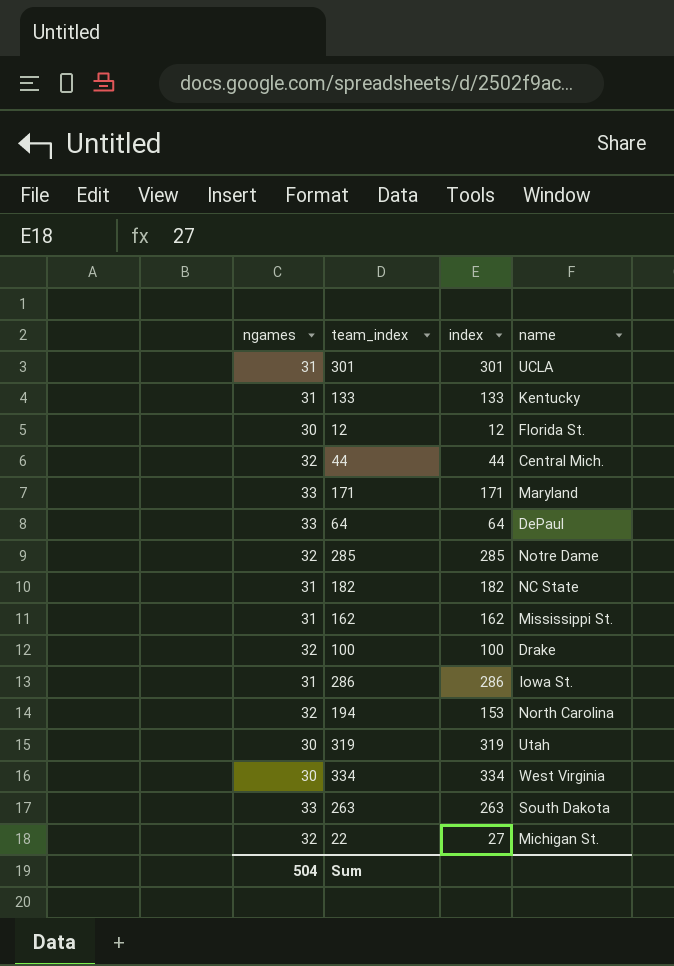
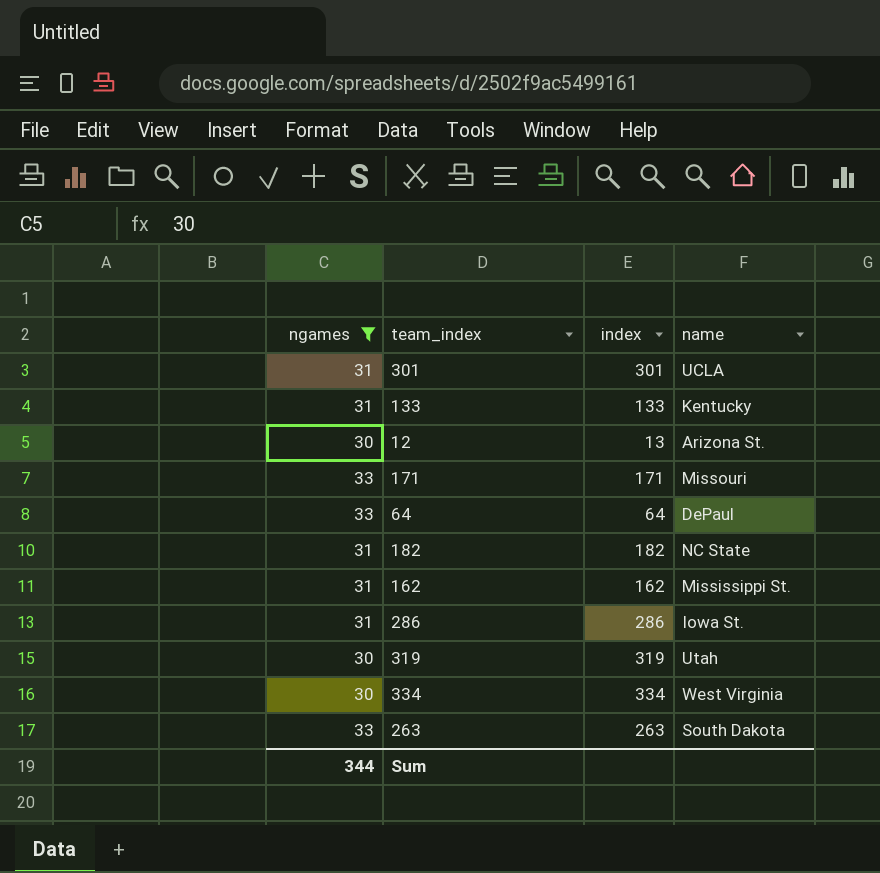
filter: none -> ngames != 32
12 | index: 12 -> 13
12 | name: Florida St. -> Arizona St.
171 | name: Maryland -> Missouri
Sum | ngames: 504 -> 344

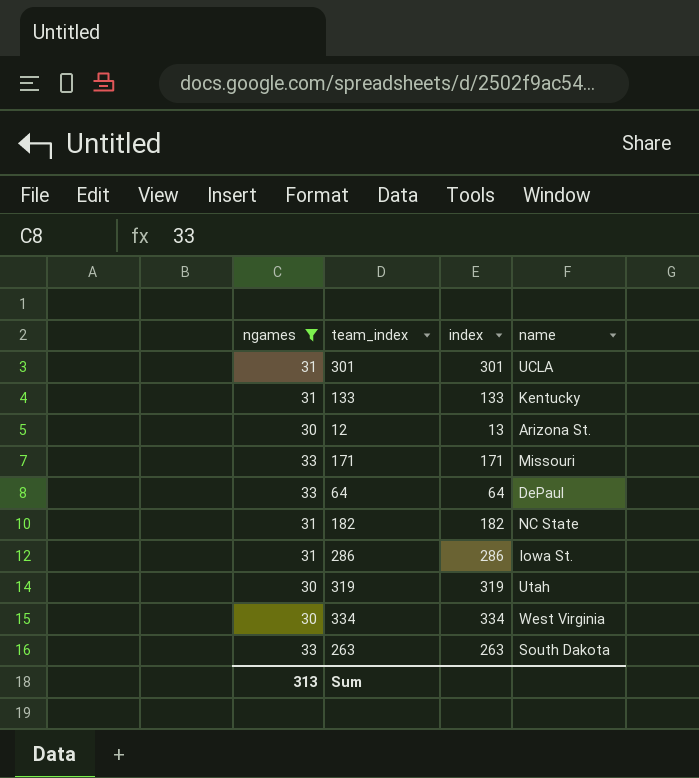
row 162: 31 | 162 | Mississippi St. -> none
Sum | ngames: 344 -> 313

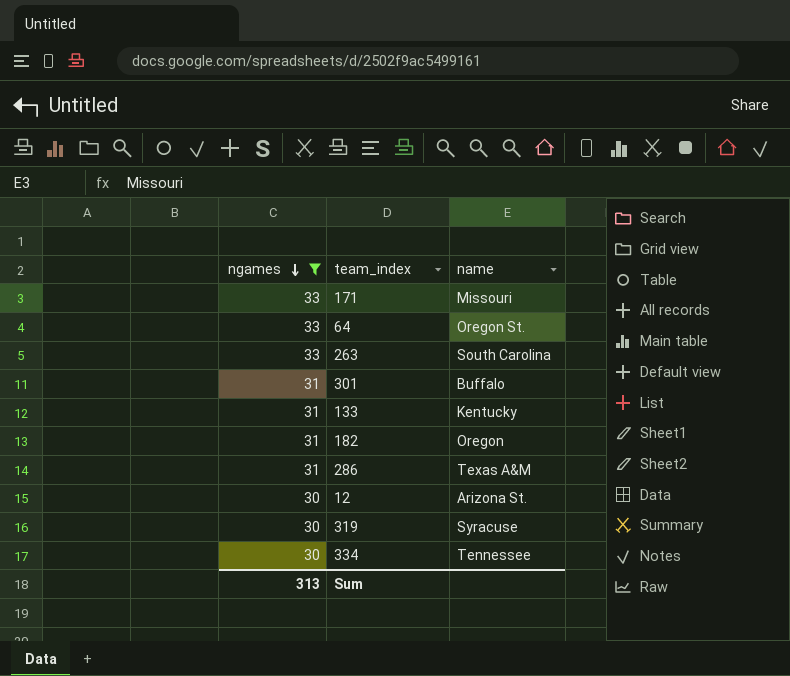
row order: none -> ngames descending
column index | position: 3 -> none
64 | name: DePaul -> Oregon St.
263 | name: South Dakota -> South Carolina
301 | name: UCLA -> Buffalo
182 | name: NC State -> Oregon
286 | name: Iowa St. -> Texas A&M
319 | name: Utah -> Syracuse
334 | name: West Virginia -> Tennessee

